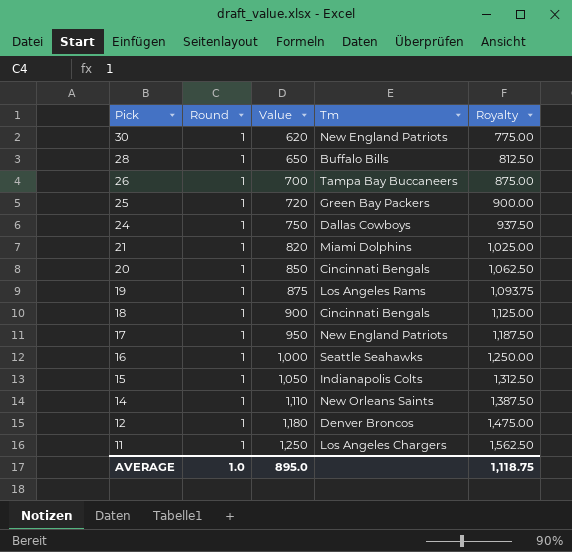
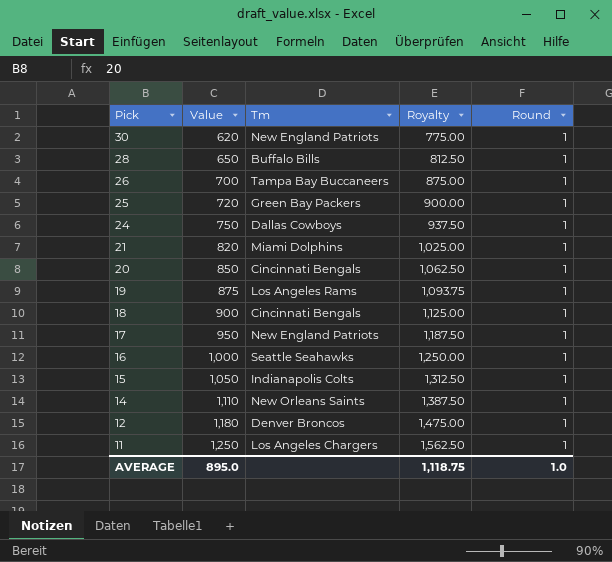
column Round | position: 2 -> 5

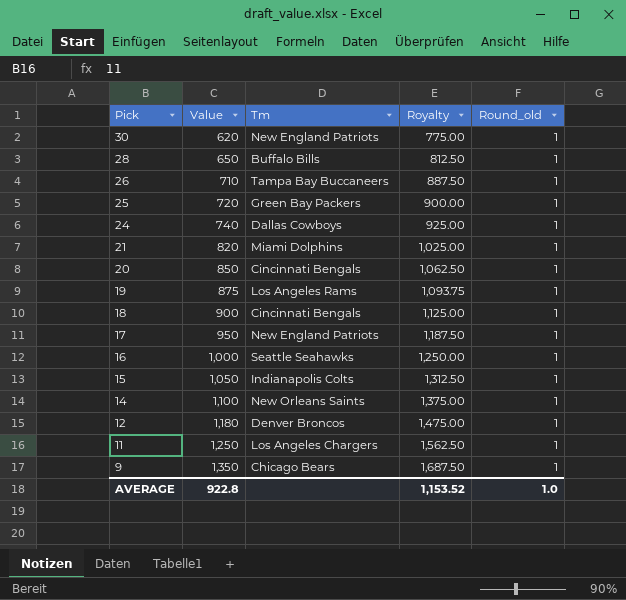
column name: Round -> Round_old
26 | Value: 700 -> 710
26 | Royalty: 875.00 -> 887.50
24 | Value: 750 -> 740
24 | Royalty: 937.50 -> 925.00
14 | Value: 1,110 -> 1,100
14 | Royalty: 1,387.50 -> 1,375.00
row 9: none -> 1,350 | Chicago Bears | 1,687.50 | 1
AVERAGE | Value: 895.0 -> 922.8
AVERAGE | Royalty: 1,118.75 -> 1,153.52

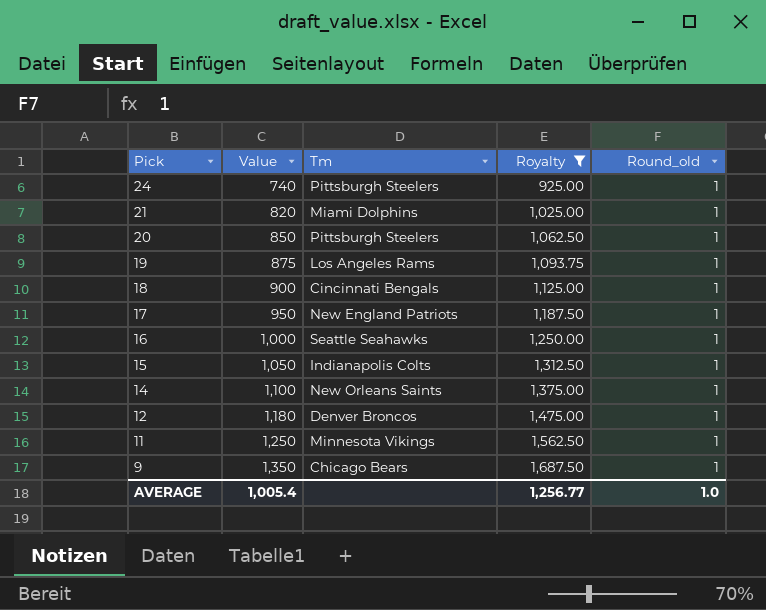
filter: none -> Royalty >= 925.00
24 | Tm: Dallas Cowboys -> Pittsburgh Steelers
20 | Tm: Cincinnati Bengals -> Pittsburgh Steelers
11 | Tm: Los Angeles Chargers -> Minnesota Vikings
AVERAGE | Value: 922.8 -> 1,005.4
AVERAGE | Royalty: 1,153.52 -> 1,256.77

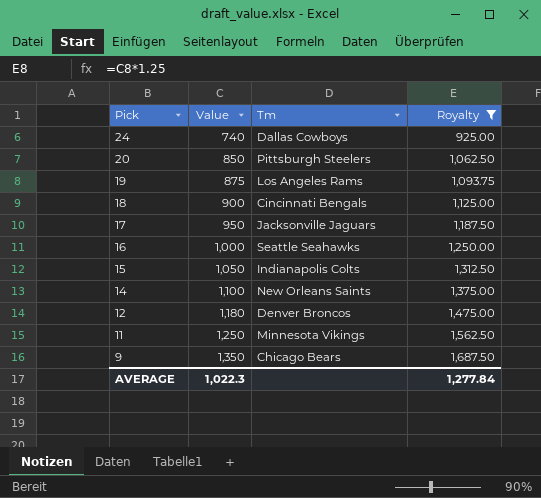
column Round_old | position: 5 -> none
row 21: 820 | Miami Dolphins | 1,025.00 | 1 -> none
24 | Tm: Pittsburgh Steelers -> Dallas Cowboys
17 | Tm: New England Patriots -> Jacksonville Jaguars
AVERAGE | Value: 1,005.4 -> 1,022.3
AVERAGE | Royalty: 1,256.77 -> 1,277.84

